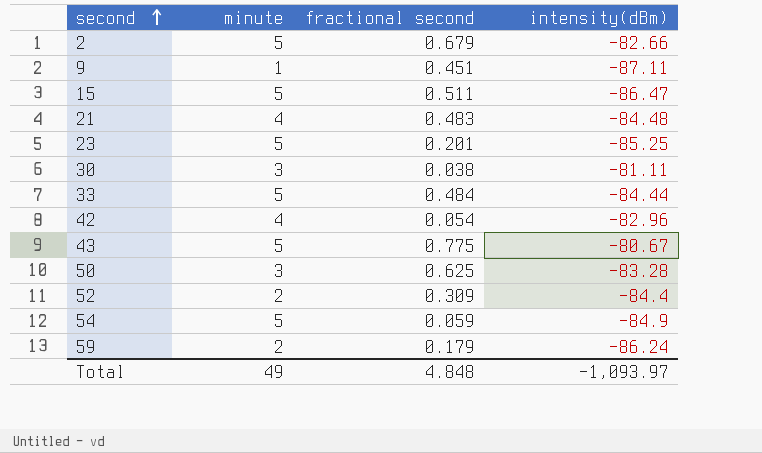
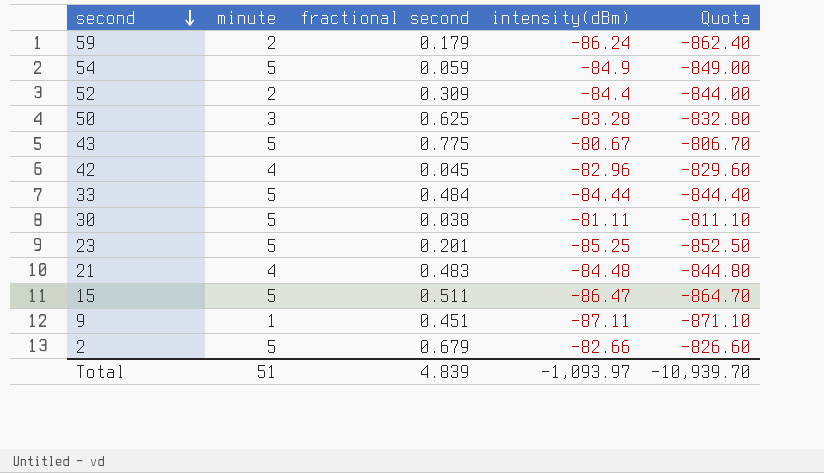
row order: second ascending -> second descending
column Quota | formula: none -> [intensity(dBm)] * 10
42 | fractional second: 0.054 -> 0.045
30 | minute: 3 -> 5
Total | minute: 49 -> 51
Total | fractional second: 4.848 -> 4.839

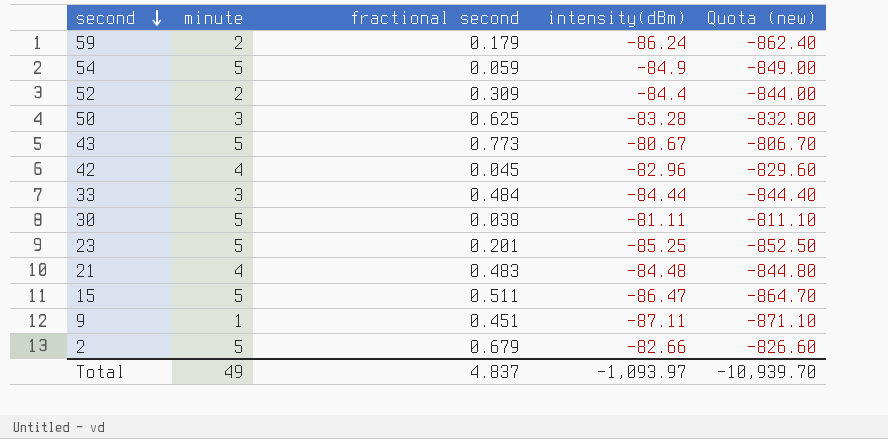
column name: Quota -> Quota (new)
43 | fractional second: 0.775 -> 0.773
33 | minute: 5 -> 3
Total | minute: 51 -> 49
Total | fractional second: 4.839 -> 4.837

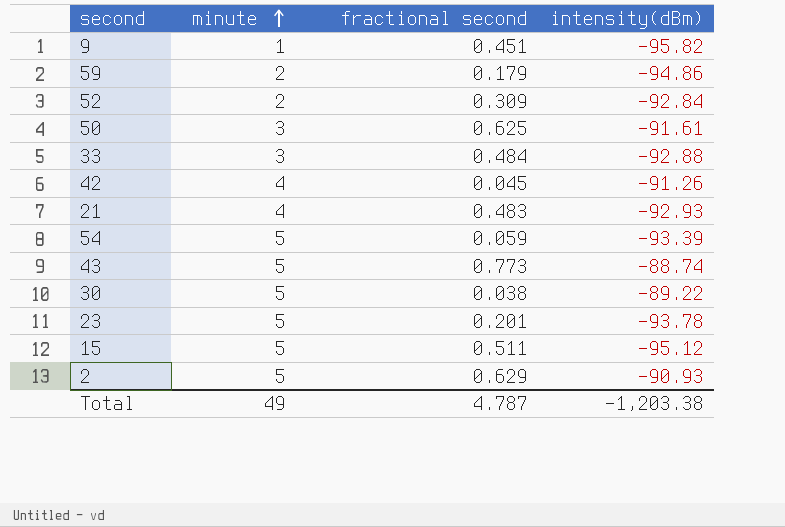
row order: second descending -> minute ascending
column Quota (new) | formula: [intensity(dBm)] * 10 -> none
9 | intensity(dBm): -87.11 -> -95.82
59 | intensity(dBm): -86.24 -> -94.86
52 | intensity(dBm): -84.4 -> -92.84
50 | intensity(dBm): -83.28 -> -91.61
33 | intensity(dBm): -84.44 -> -92.88
42 | intensity(dBm): -82.96 -> -91.26
21 | intensity(dBm): -84.48 -> -92.93
54 | intensity(dBm): -84.9 -> -93.39
43 | intensity(dBm): -80.67 -> -88.74
30 | intensity(dBm): -81.11 -> -89.22
23 | intensity(dBm): -85.25 -> -93.78
15 | intensity(dBm): -86.47 -> -95.12
2 | fractional second: 0.679 -> 0.629
2 | intensity(dBm): -82.66 -> -90.93
Total | fractional second: 4.837 -> 4.787
Total | intensity(dBm): -1,093.97 -> -1,203.38

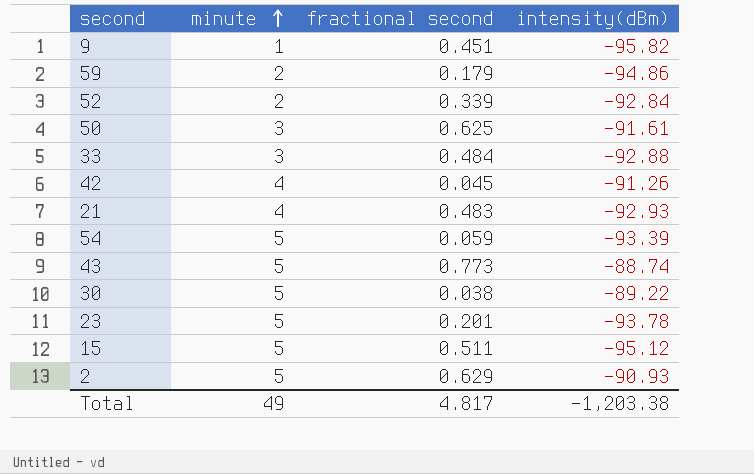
52 | fractional second: 0.309 -> 0.339
Total | fractional second: 4.787 -> 4.817

